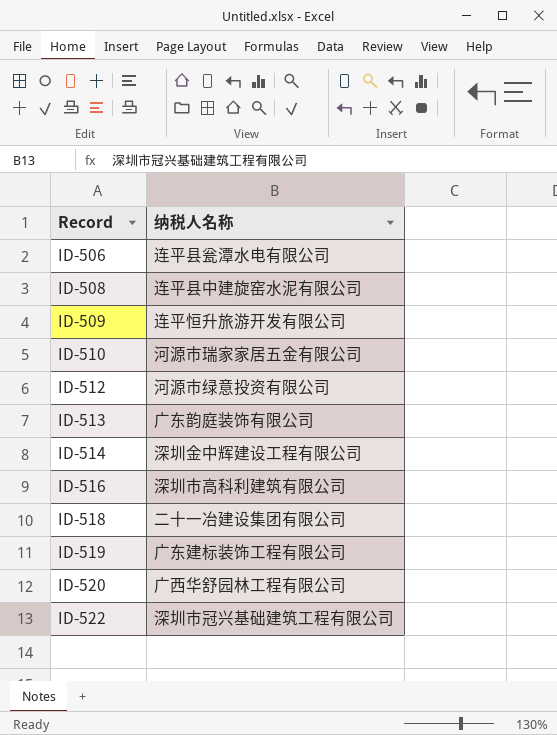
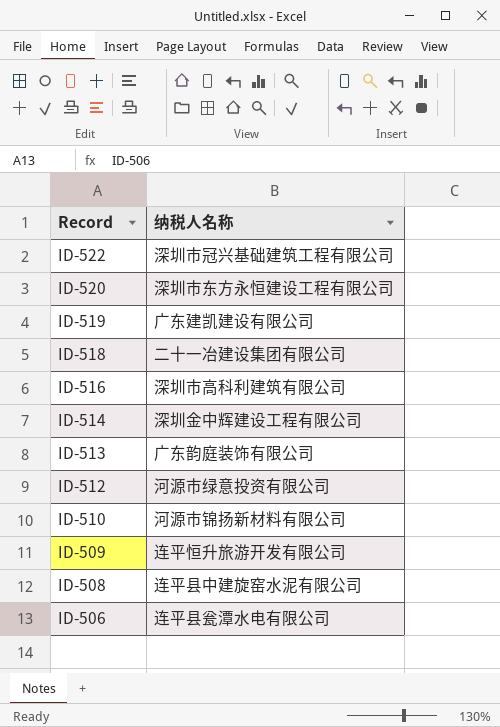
row order: Record ascending -> Record descending
ID-520 | 纳税人名称: 广西华舒园林工程有限公司 -> 深圳市东方永恒建设工程有限公司
ID-519 | 纳税人名称: 广东建标装饰工程有限公司 -> 广东建凯建设有限公司
ID-510 | 纳税人名称: 河源市瑞家家居五金有限公司 -> 河源市锦扬新材料有限公司

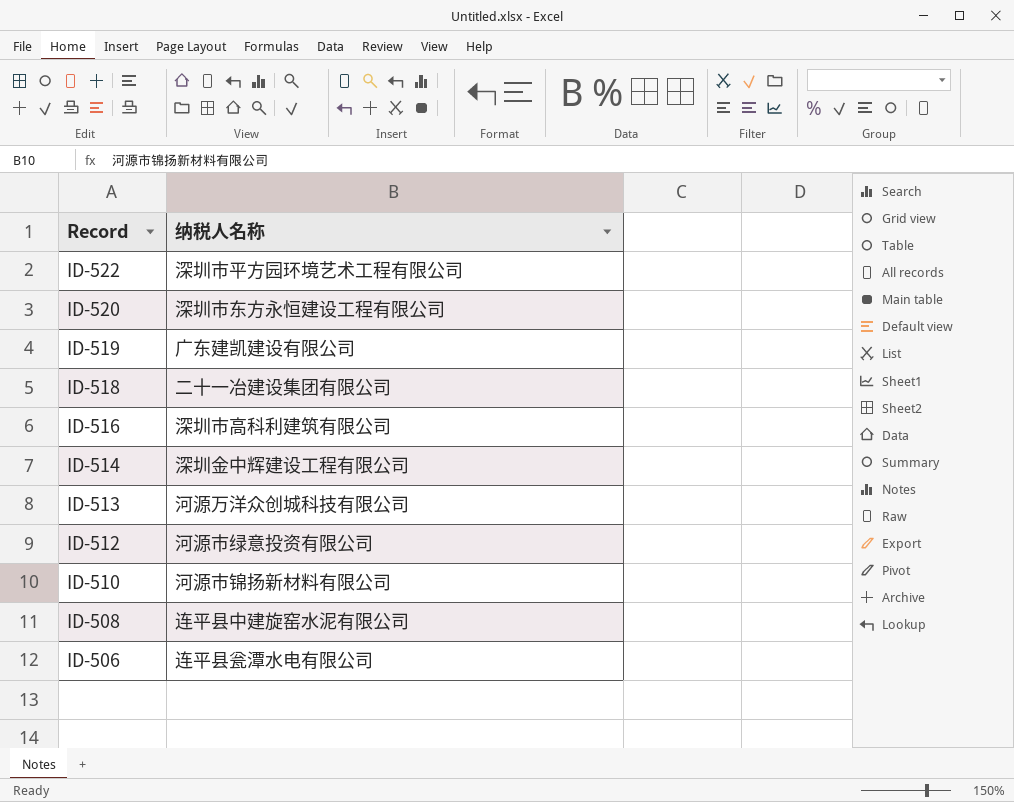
row ID-509: 连平恒升旅游开发有限公司 -> none
ID-522 | 纳税人名称: 深圳市冠兴基础建筑工程有限公司 -> 深圳市平方园环境艺术工程有限公司
ID-513 | 纳税人名称: 广东韵庭装饰有限公司 -> 河源万洋众创城科技有限公司

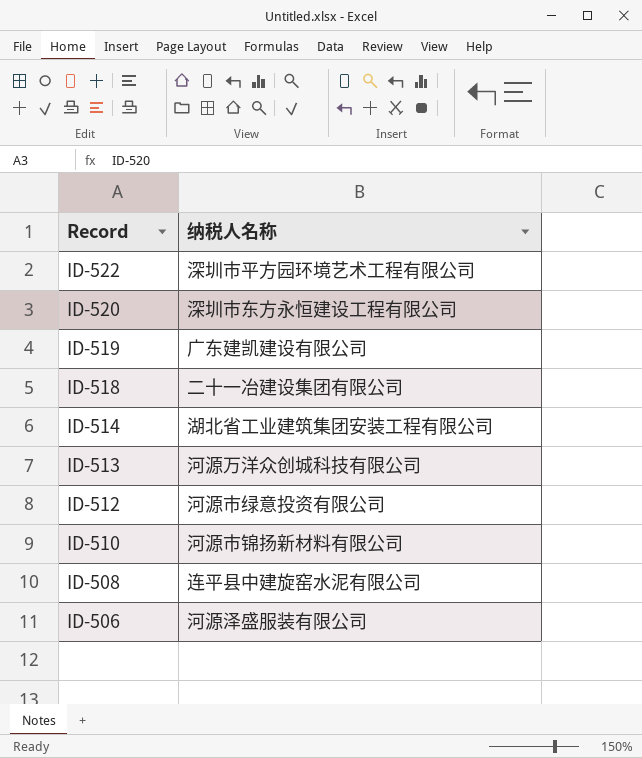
row ID-516: 深圳市高科利建筑有限公司 -> none
ID-514 | 纳税人名称: 深圳金中辉建设工程有限公司 -> 湖北省工业建筑集团安装工程有限公司
ID-506 | 纳税人名称: 连平县瓮潭水电有限公司 -> 河源泽盛服装有限公司

